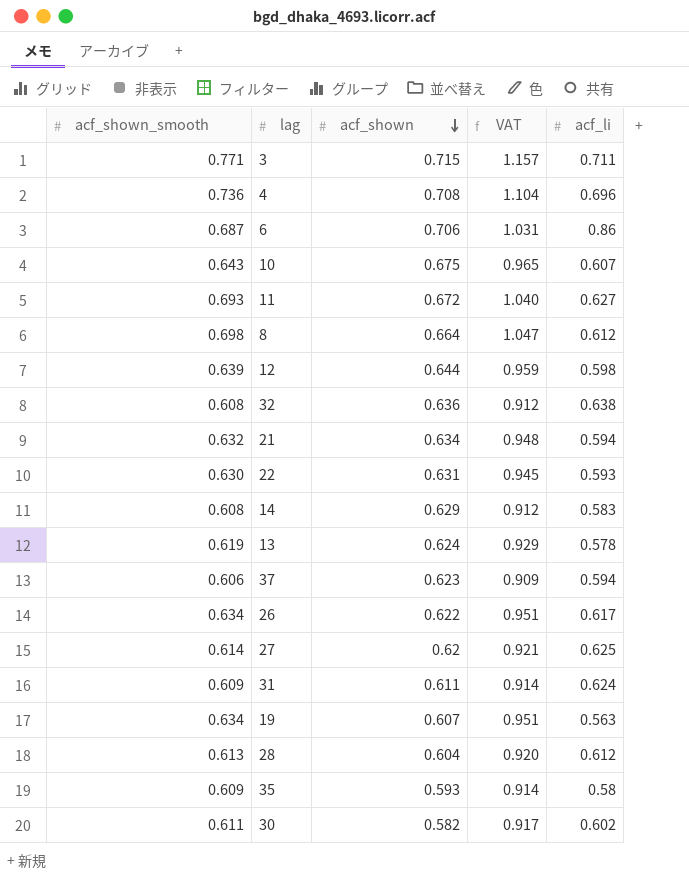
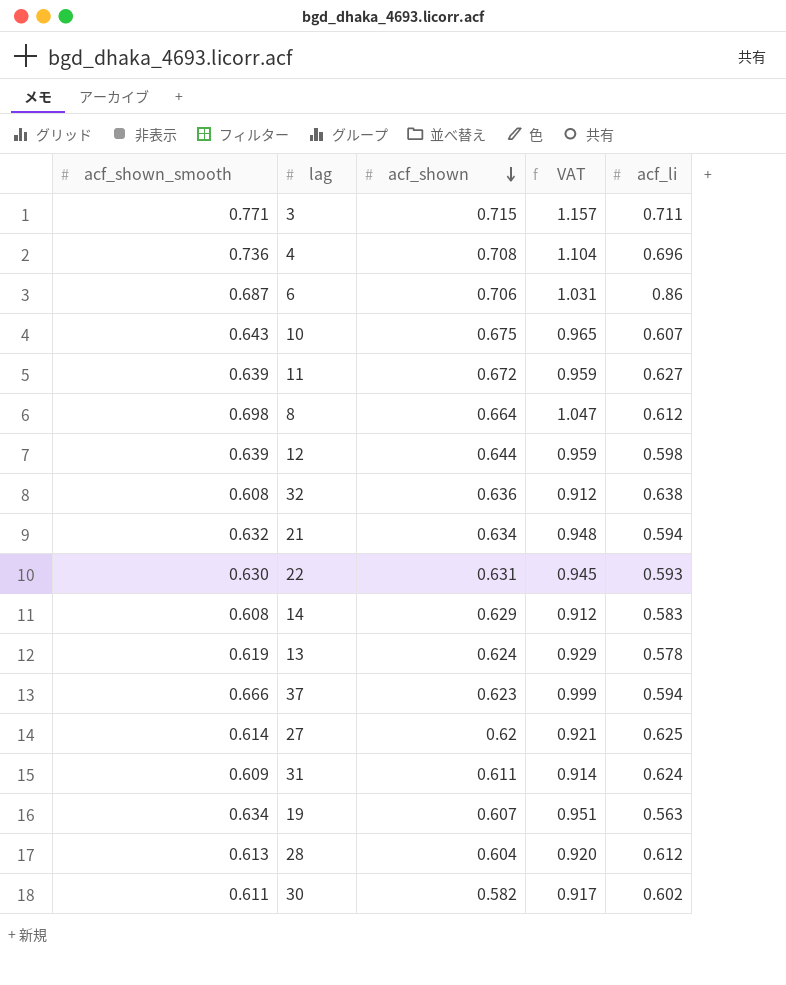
row 26: 0.634 | 0.622 | 0.951 | 0.617 -> none
row 35: 0.609 | 0.593 | 0.914 | 0.58 -> none
11 | acf_shown_smooth: 0.693 -> 0.639
11 | VAT: 1.040 -> 0.959
37 | acf_shown_smooth: 0.606 -> 0.666
37 | VAT: 0.909 -> 0.999

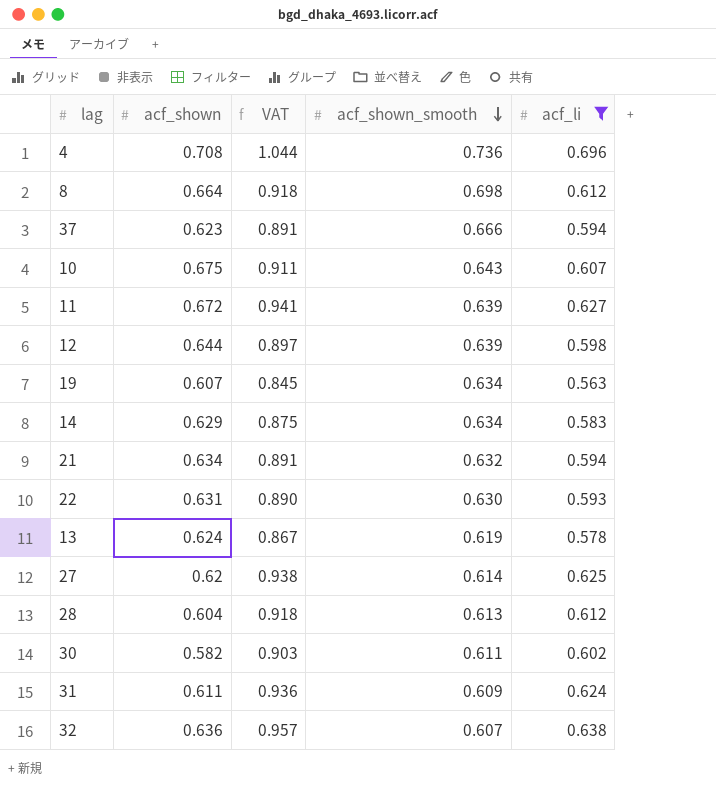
filter: none -> acf_li <= 0.696
row order: acf_shown descending -> acf_shown_smooth descending
column VAT | formula: [acf_shown_smooth] * 1.5 -> [acf_li] * 1.5
column acf_shown_smooth | position: 1 -> 4
14 | acf_shown_smooth: 0.608 -> 0.634
32 | acf_shown_smooth: 0.608 -> 0.607

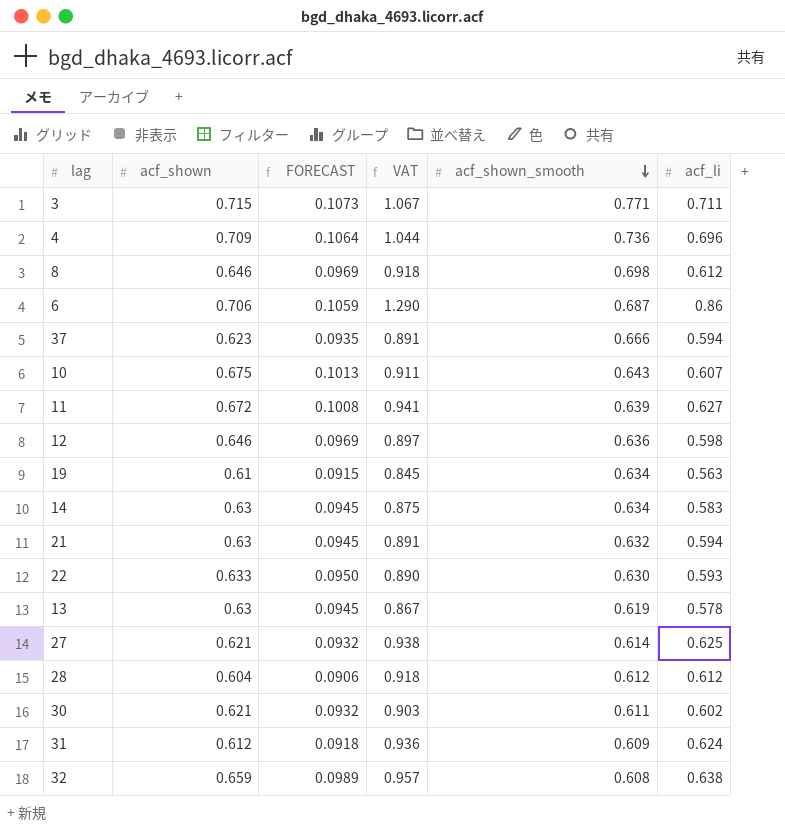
filter: acf_li <= 0.696 -> none
column FORECAST | formula: none -> [acf_shown] * 0.15
4 | acf_shown: 0.708 -> 0.709
8 | acf_shown: 0.664 -> 0.646
12 | acf_shown: 0.644 -> 0.646
12 | acf_shown_smooth: 0.639 -> 0.636
19 | acf_shown: 0.607 -> 0.61
14 | acf_shown: 0.629 -> 0.63
21 | acf_shown: 0.634 -> 0.63
22 | acf_shown: 0.631 -> 0.633
13 | acf_shown: 0.624 -> 0.63
27 | acf_shown: 0.62 -> 0.621
28 | acf_shown_smooth: 0.613 -> 0.612
30 | acf_shown: 0.582 -> 0.621
31 | acf_shown: 0.611 -> 0.612
32 | acf_shown: 0.636 -> 0.659
32 | acf_shown_smooth: 0.607 -> 0.608

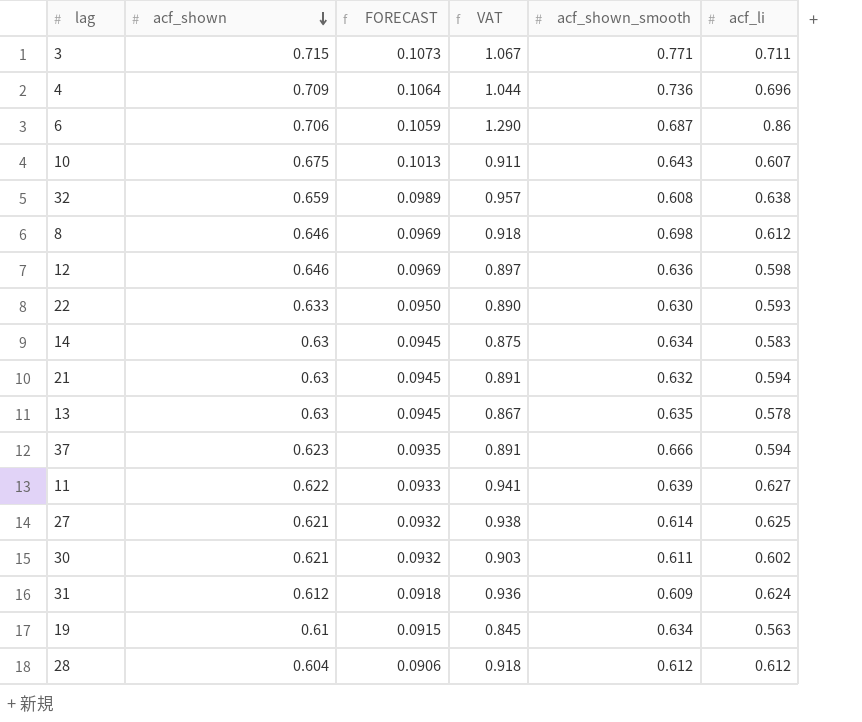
row order: acf_shown_smooth descending -> acf_shown descending
13 | acf_shown_smooth: 0.619 -> 0.635
11 | acf_shown: 0.672 -> 0.622
11 | FORECAST: 0.1008 -> 0.0933

